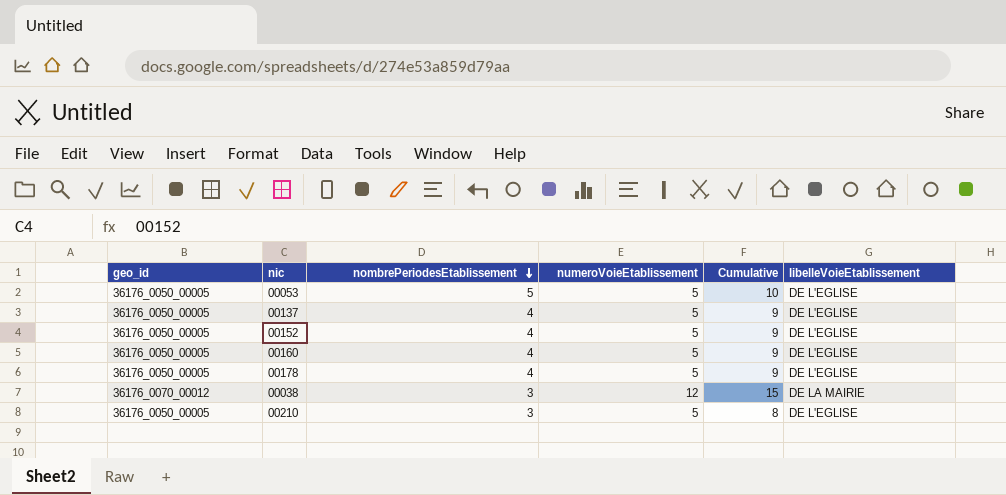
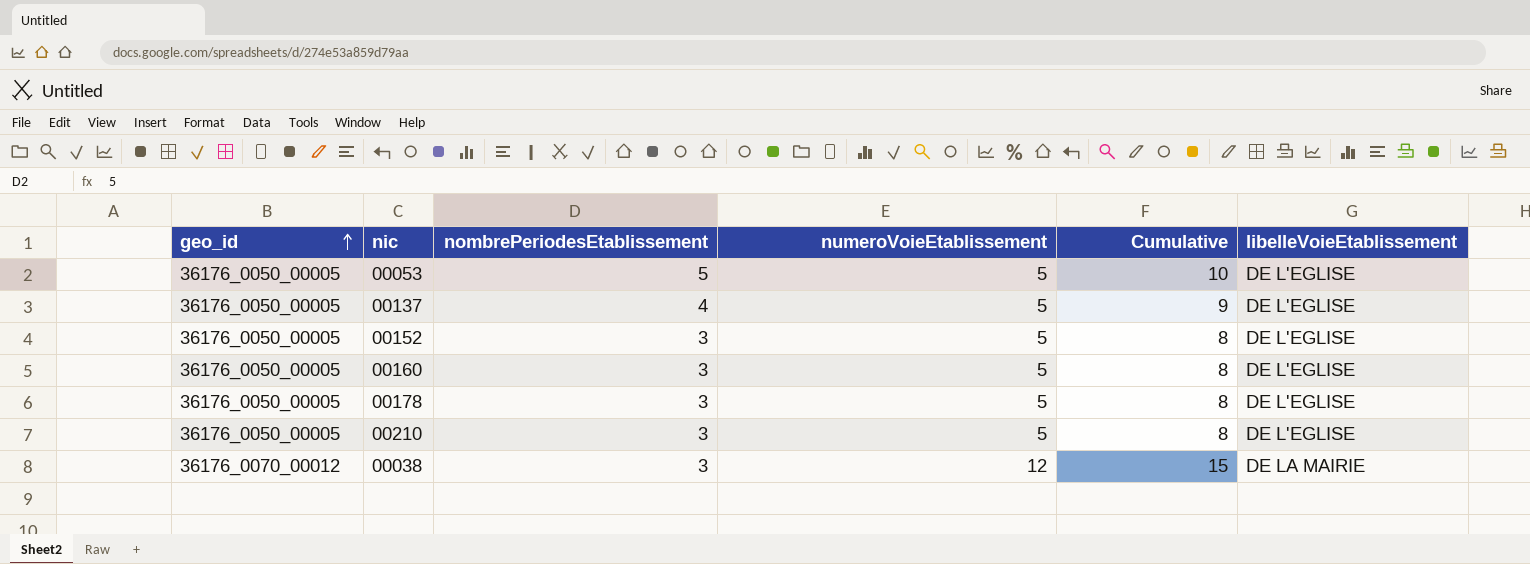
row order: nombrePeriodesEtablissement descending -> geo_id ascending
00152 | nombrePeriodesEtablissement: 4 -> 3
00152 | Cumulative: 9 -> 8
00160 | nombrePeriodesEtablissement: 4 -> 3
00160 | Cumulative: 9 -> 8
00178 | nombrePeriodesEtablissement: 4 -> 3
00178 | Cumulative: 9 -> 8

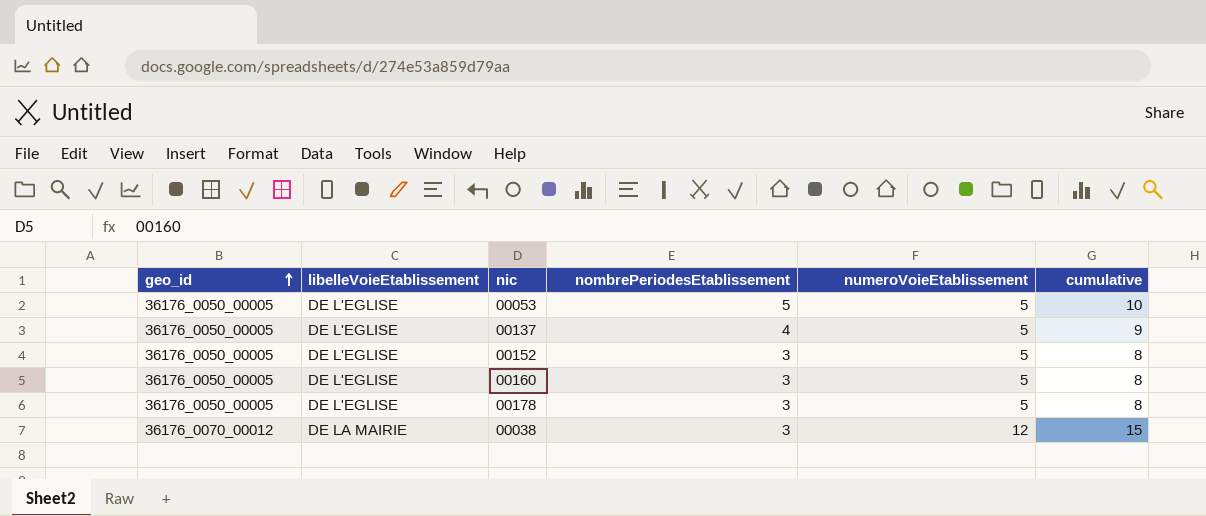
column libelleVoieEtablissement | position: 6 -> 2
column name: Cumulative -> cumulative
row 00210: 36176_0050_00005 | 3 | 5 | 8 | DE L'EGLISE -> none

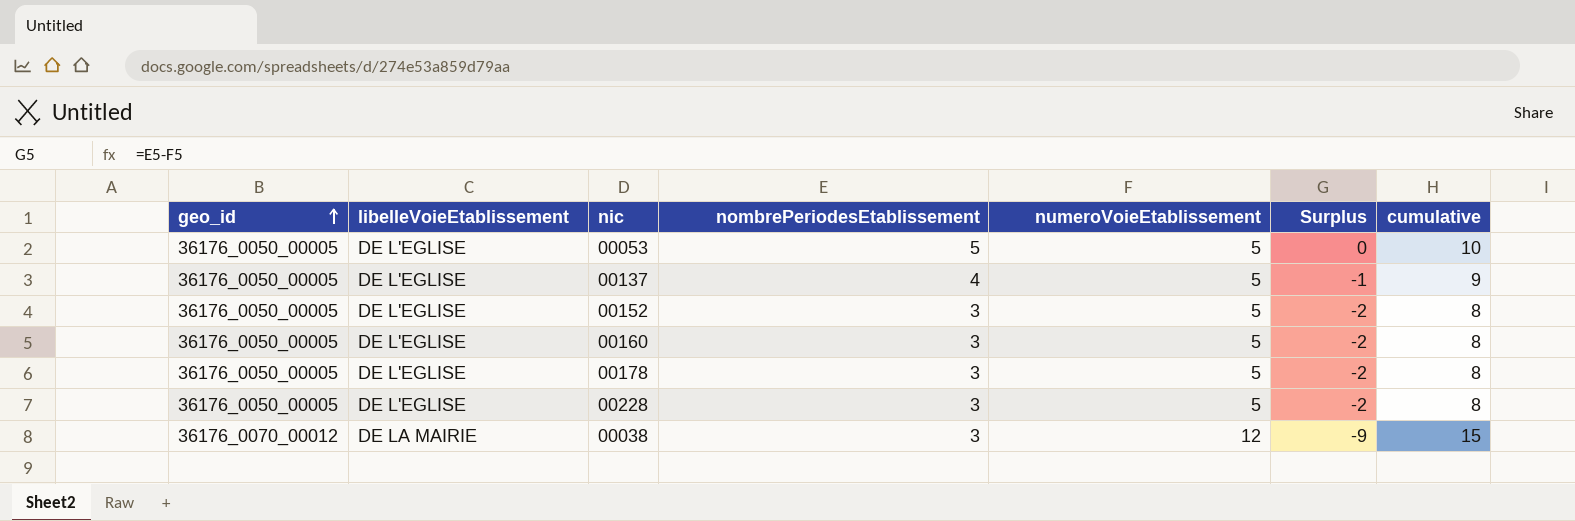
column Surplus | formula: none -> [nombrePeriodesEtablissement] - [numeroVoieEtablissement]
row 00228: none -> 36176_0050_00005 | DE L'EGLISE | 3 | 5 | -2 | 8

